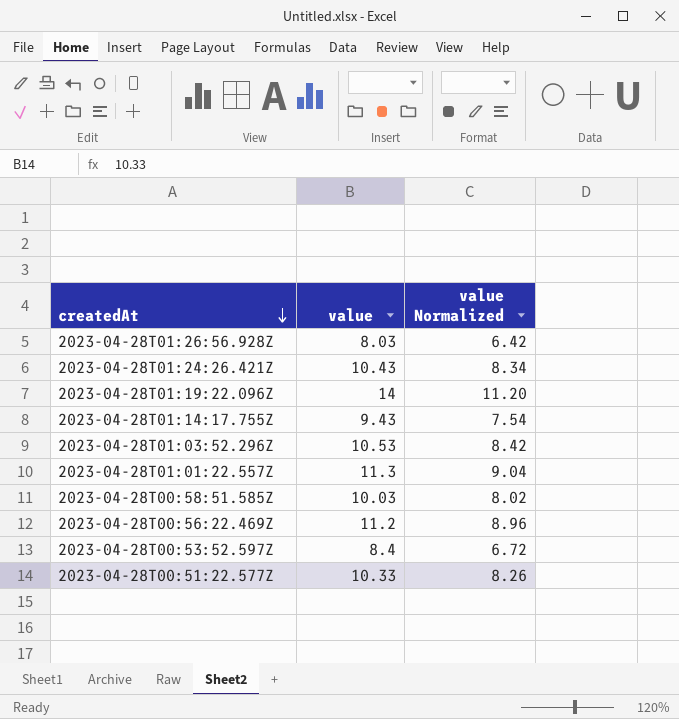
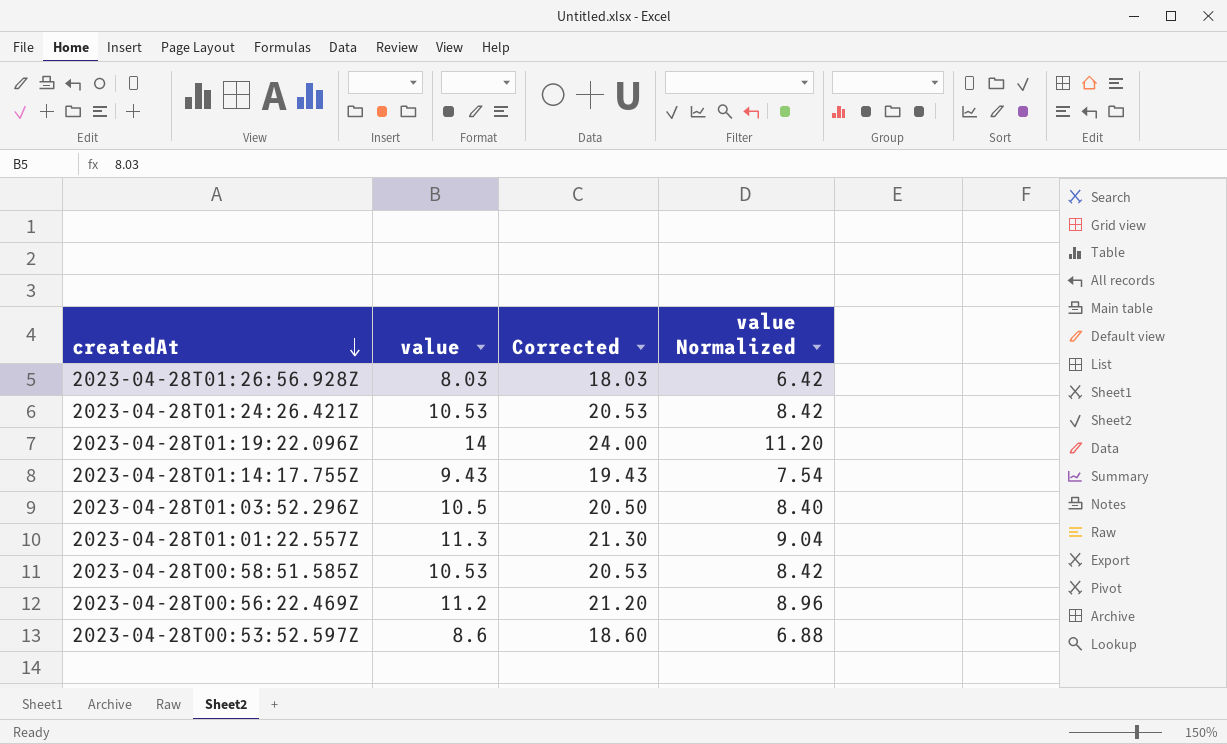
column Corrected | formula: none -> [value] + 10
row 2023-04-28T00:51:22.577Z: 10.33 | 8.26 -> none
2023-04-28T01:24:26.421Z | value: 10.43 -> 10.53
2023-04-28T01:24:26.421Z | value Normalized: 8.34 -> 8.42
2023-04-28T01:03:52.296Z | value: 10.53 -> 10.5
2023-04-28T01:03:52.296Z | value Normalized: 8.42 -> 8.40
2023-04-28T00:58:51.585Z | value: 10.03 -> 10.53
2023-04-28T00:58:51.585Z | value Normalized: 8.02 -> 8.42
2023-04-28T00:53:52.597Z | value: 8.4 -> 8.6
2023-04-28T00:53:52.597Z | value Normalized: 6.72 -> 6.88

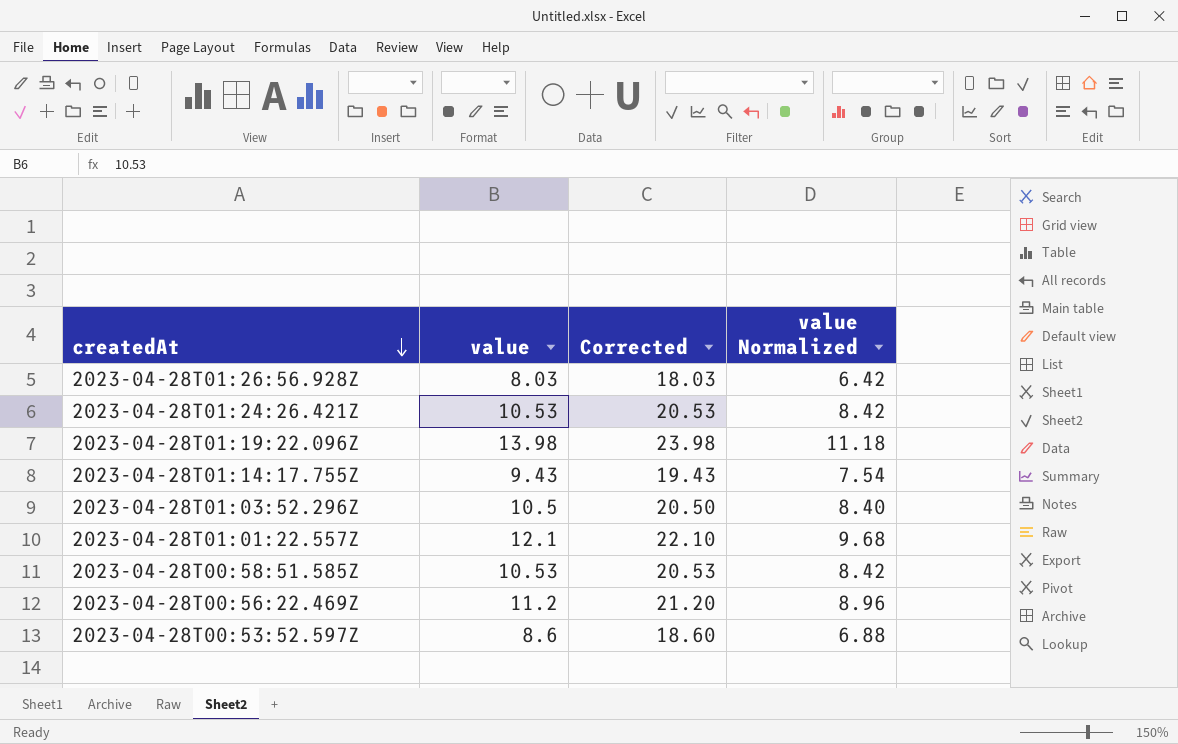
2023-04-28T01:19:22.096Z | value: 14 -> 13.98
2023-04-28T01:19:22.096Z | Corrected: 24.00 -> 23.98
2023-04-28T01:19:22.096Z | value Normalized: 11.20 -> 11.18
2023-04-28T01:01:22.557Z | value: 11.3 -> 12.1
2023-04-28T01:01:22.557Z | Corrected: 21.30 -> 22.10
2023-04-28T01:01:22.557Z | value Normalized: 9.04 -> 9.68

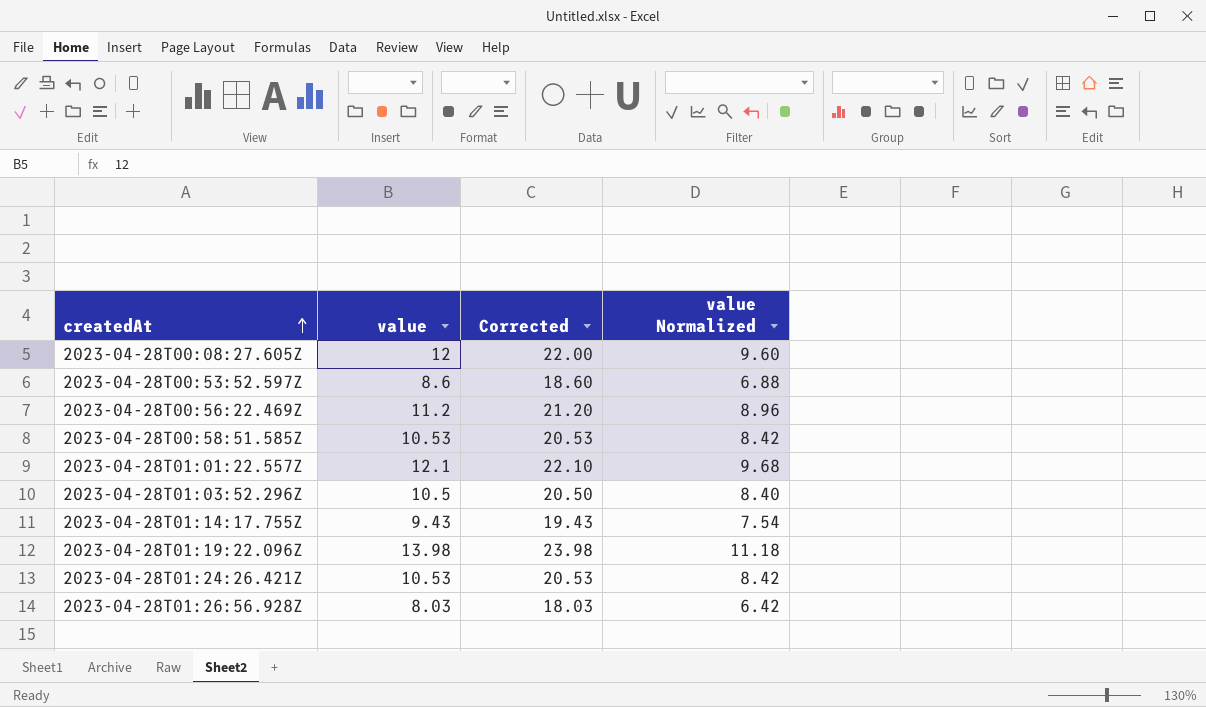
row order: createdAt descending -> createdAt ascending
row 2023-04-28T00:08:27.605Z: none -> 12 | 22.00 | 9.60

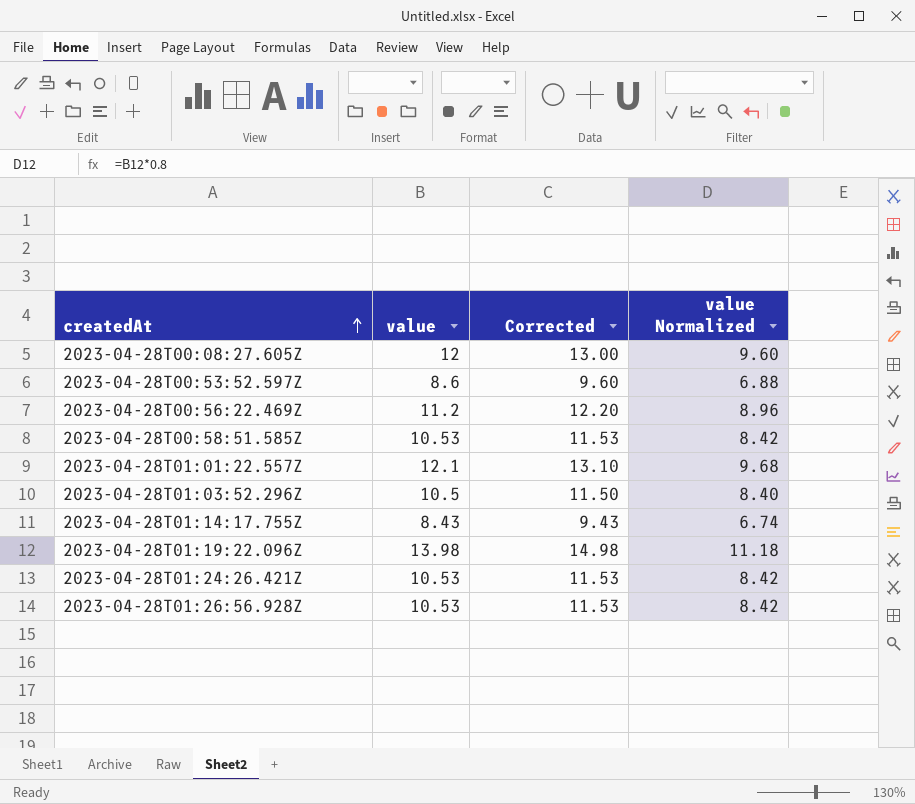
column Corrected | formula: [value] + 10 -> [value] + 1
2023-04-28T01:14:17.755Z | value: 9.43 -> 8.43
2023-04-28T01:14:17.755Z | value Normalized: 7.54 -> 6.74
2023-04-28T01:26:56.928Z | value: 8.03 -> 10.53
2023-04-28T01:26:56.928Z | value Normalized: 6.42 -> 8.42

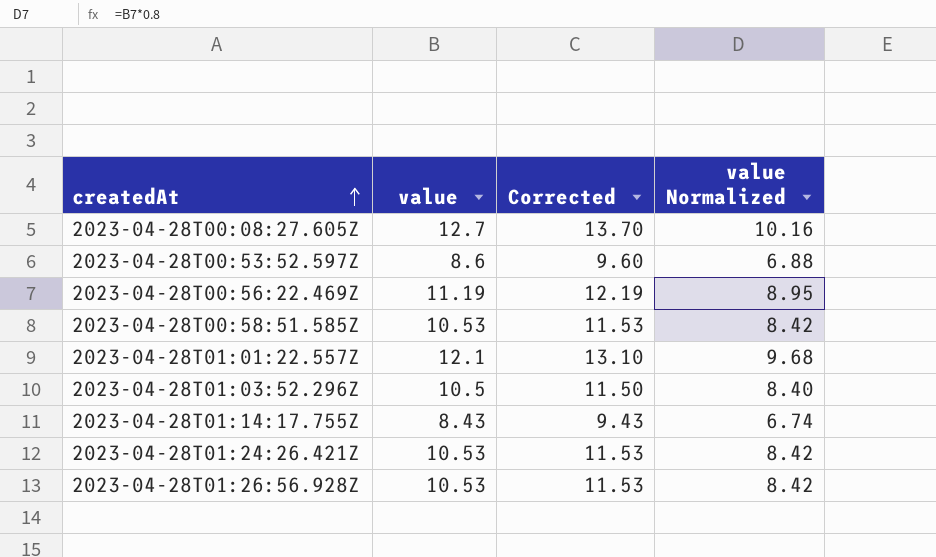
row 2023-04-28T01:19:22.096Z: 13.98 | 14.98 | 11.18 -> none
2023-04-28T00:08:27.605Z | value: 12 -> 12.7
2023-04-28T00:08:27.605Z | Corrected: 13.00 -> 13.70
2023-04-28T00:08:27.605Z | value Normalized: 9.60 -> 10.16
2023-04-28T00:56:22.469Z | value: 11.2 -> 11.19
2023-04-28T00:56:22.469Z | Corrected: 12.20 -> 12.19
2023-04-28T00:56:22.469Z | value Normalized: 8.96 -> 8.95

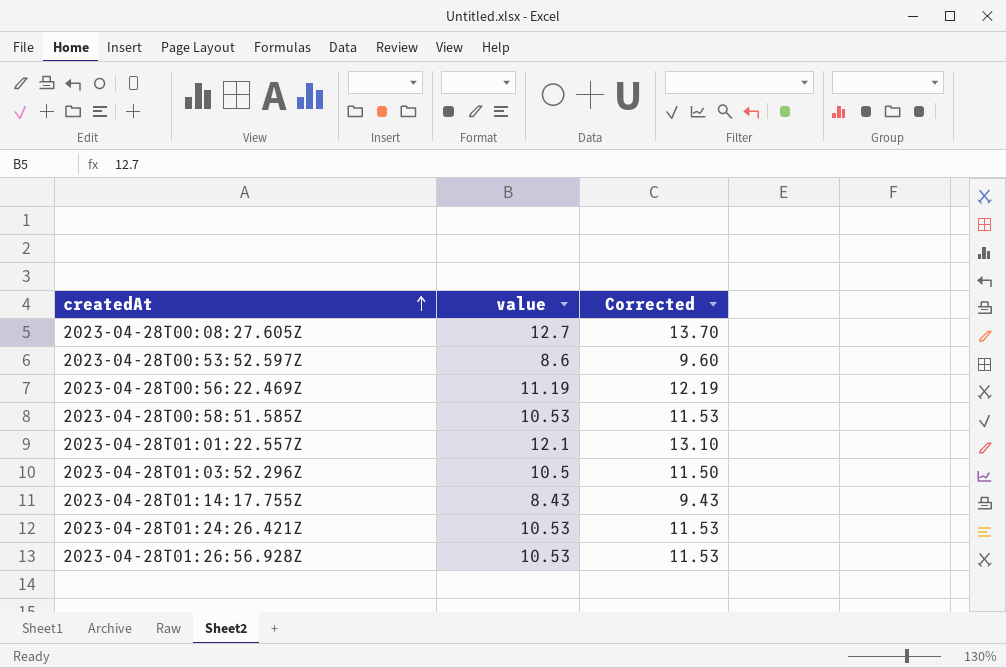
column value Normalized | formula: [value] * 0.8 -> none

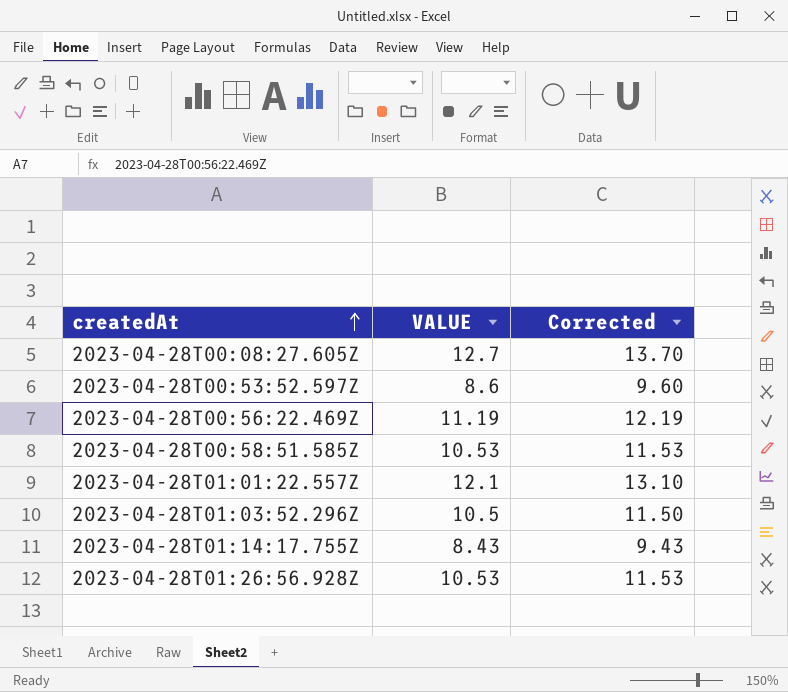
column name: value -> VALUE
row 2023-04-28T01:24:26.421Z: 10.53 | 11.53 -> none

